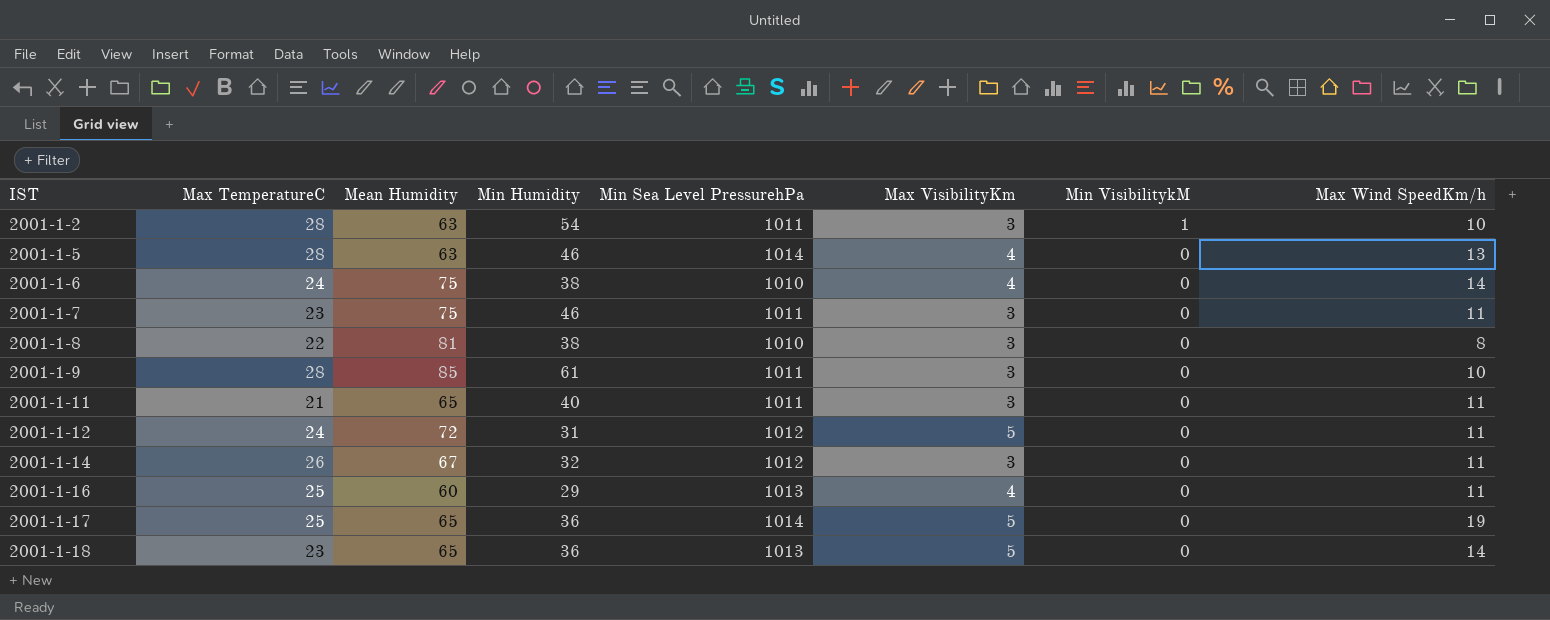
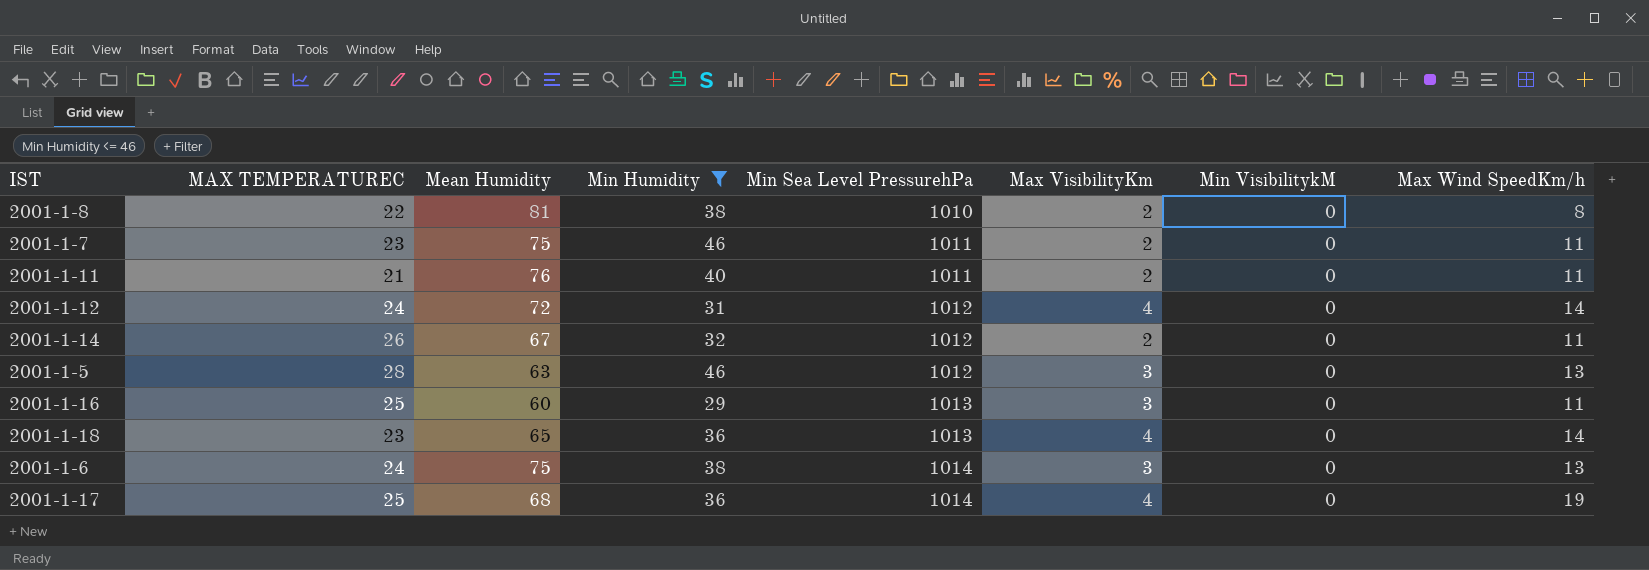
filter: none -> Min Humidity <= 46
row order: IST ascending -> Min Sea Level PressurehPa ascending
column name: Max TemperatureC -> MAX TEMPERATUREC
2001-1-8 | Max VisibilityKm: 3 -> 2
2001-1-7 | Max VisibilityKm: 3 -> 2
2001-1-11 | Mean Humidity: 65 -> 76
2001-1-11 | Max VisibilityKm: 3 -> 2
2001-1-12 | Max VisibilityKm: 5 -> 4
2001-1-12 | Max Wind SpeedKm/h: 11 -> 14
2001-1-14 | Max VisibilityKm: 3 -> 2
2001-1-5 | Min Sea Level PressurehPa: 1014 -> 1012
2001-1-5 | Max VisibilityKm: 4 -> 3
2001-1-16 | Max VisibilityKm: 4 -> 3
2001-1-18 | Max VisibilityKm: 5 -> 4
2001-1-6 | Min Sea Level PressurehPa: 1010 -> 1014
2001-1-6 | Max VisibilityKm: 4 -> 3
2001-1-6 | Max Wind SpeedKm/h: 14 -> 13
2001-1-17 | Mean Humidity: 65 -> 68
2001-1-17 | Max VisibilityKm: 5 -> 4

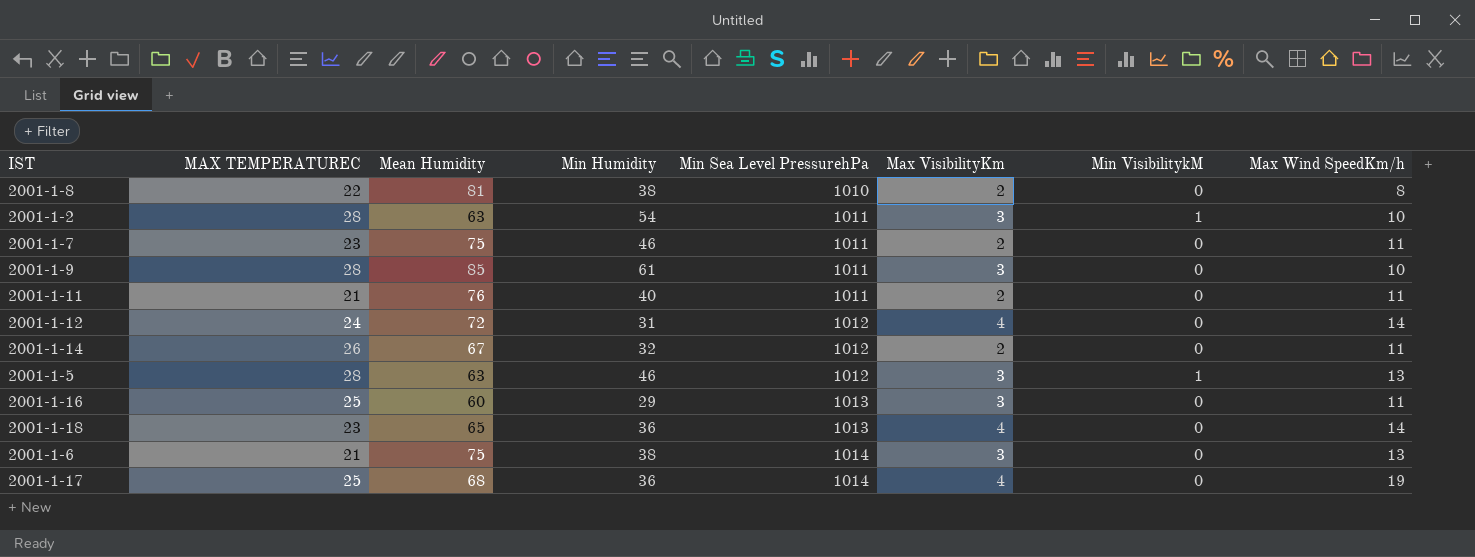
filter: Min Humidity <= 46 -> none
2001-1-5 | Min VisibilitykM: 0 -> 1
2001-1-6 | MAX TEMPERATUREC: 24 -> 21

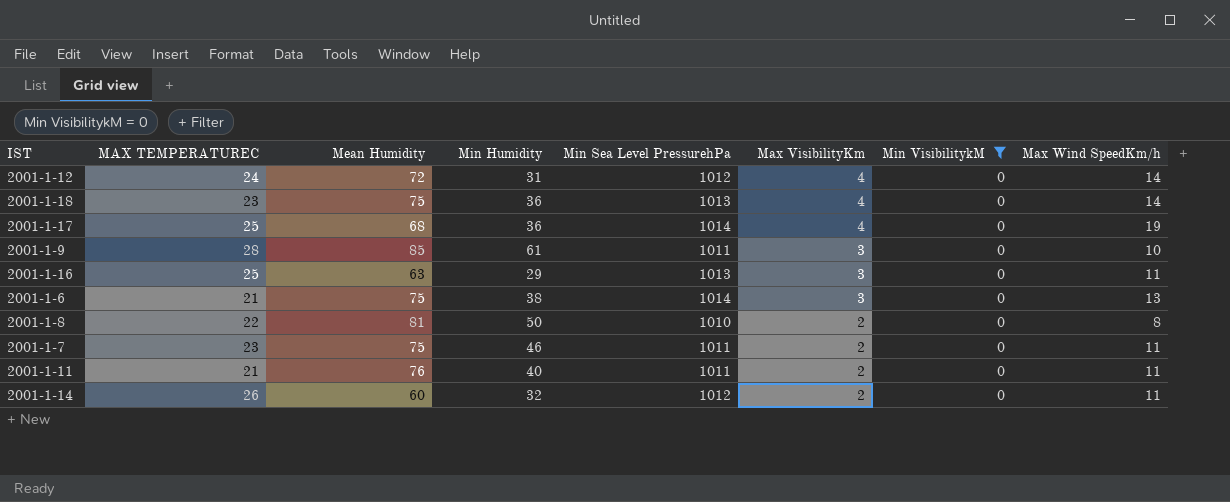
filter: none -> Min VisibilitykM = 0
row order: Min Sea Level PressurehPa ascending -> Max VisibilityKm descending
2001-1-18 | Mean Humidity: 65 -> 75
2001-1-16 | Mean Humidity: 60 -> 63
2001-1-8 | Min Humidity: 38 -> 50
2001-1-14 | Mean Humidity: 67 -> 60

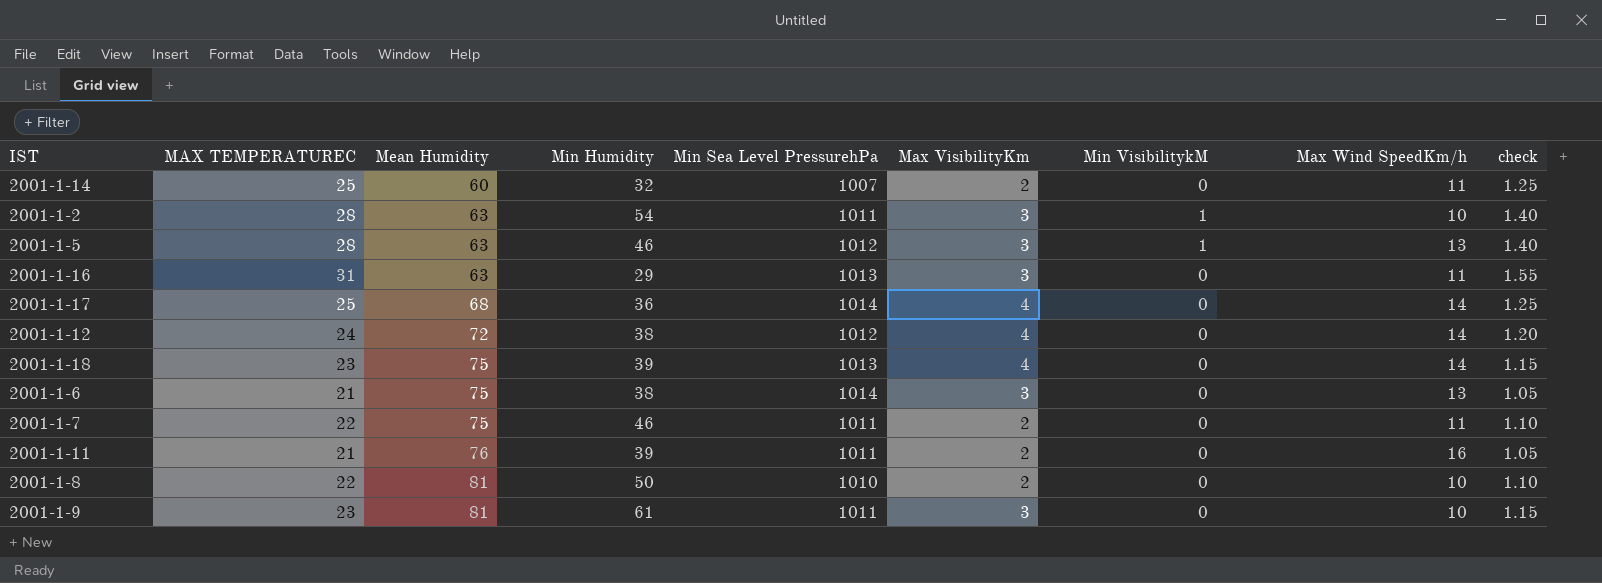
filter: Min VisibilitykM = 0 -> none
row order: Max VisibilityKm descending -> Mean Humidity ascending
column check | formula: none -> [MAX TEMPERATUREC] * 0.05
2001-1-14 | MAX TEMPERATUREC: 26 -> 25
2001-1-14 | Min Sea Level PressurehPa: 1012 -> 1007
2001-1-16 | MAX TEMPERATUREC: 25 -> 31
2001-1-17 | Max Wind SpeedKm/h: 19 -> 14
2001-1-12 | Min Humidity: 31 -> 38
2001-1-18 | Min Humidity: 36 -> 39
2001-1-7 | MAX TEMPERATUREC: 23 -> 22
2001-1-11 | Min Humidity: 40 -> 39
2001-1-11 | Max Wind SpeedKm/h: 11 -> 16
2001-1-8 | Max Wind SpeedKm/h: 8 -> 10
2001-1-9 | MAX TEMPERATUREC: 28 -> 23
2001-1-9 | Mean Humidity: 85 -> 81

